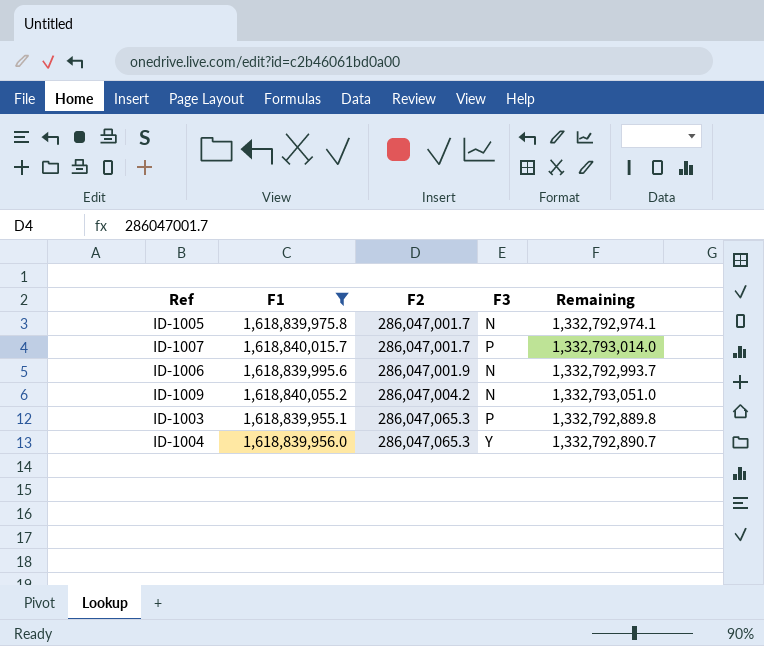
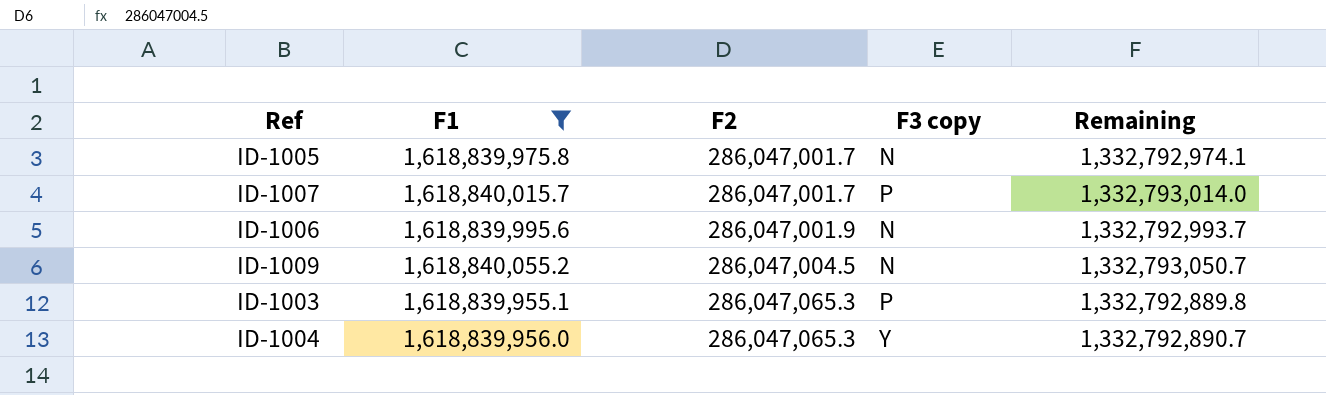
column name: F3 -> F3 copy
ID-1009 | F2: 286,047,004.2 -> 286,047,004.5
ID-1009 | Remaining: 1,332,793,051.0 -> 1,332,793,050.7

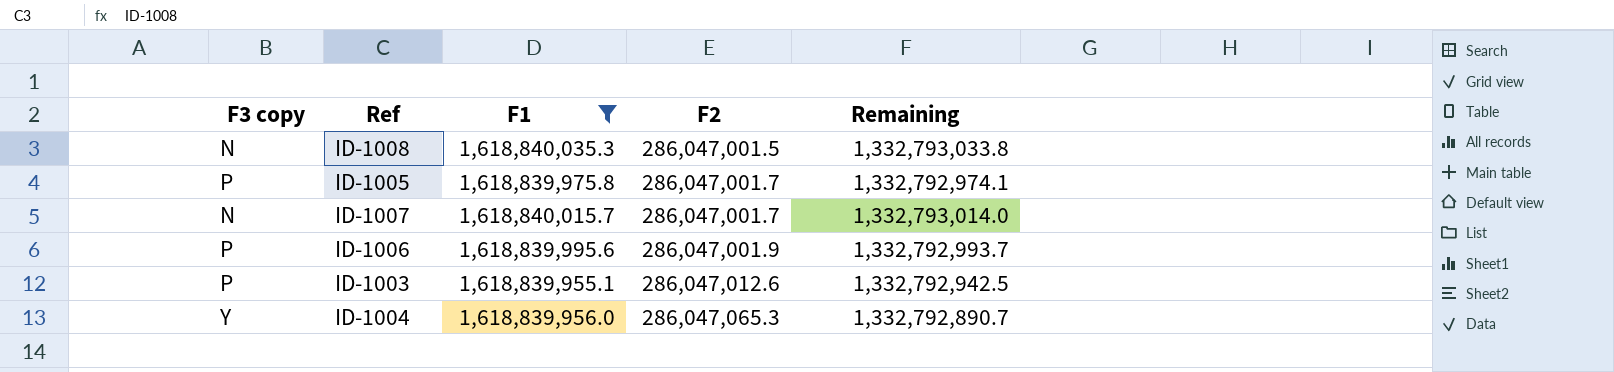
column F3 copy | position: 4 -> 1
row ID-1009: 1,618,840,055.2 | 286,047,004.5 | N | 1,332,793,050.7 -> none
row ID-1008: none -> N | 1,618,840,035.3 | 286,047,001.5 | 1,332,793,033.8
ID-1005 | F3 copy: N -> P
ID-1007 | F3 copy: P -> N
ID-1006 | F3 copy: N -> P
ID-1003 | F2: 286,047,065.3 -> 286,047,012.6
ID-1003 | Remaining: 1,332,792,889.8 -> 1,332,792,942.5

